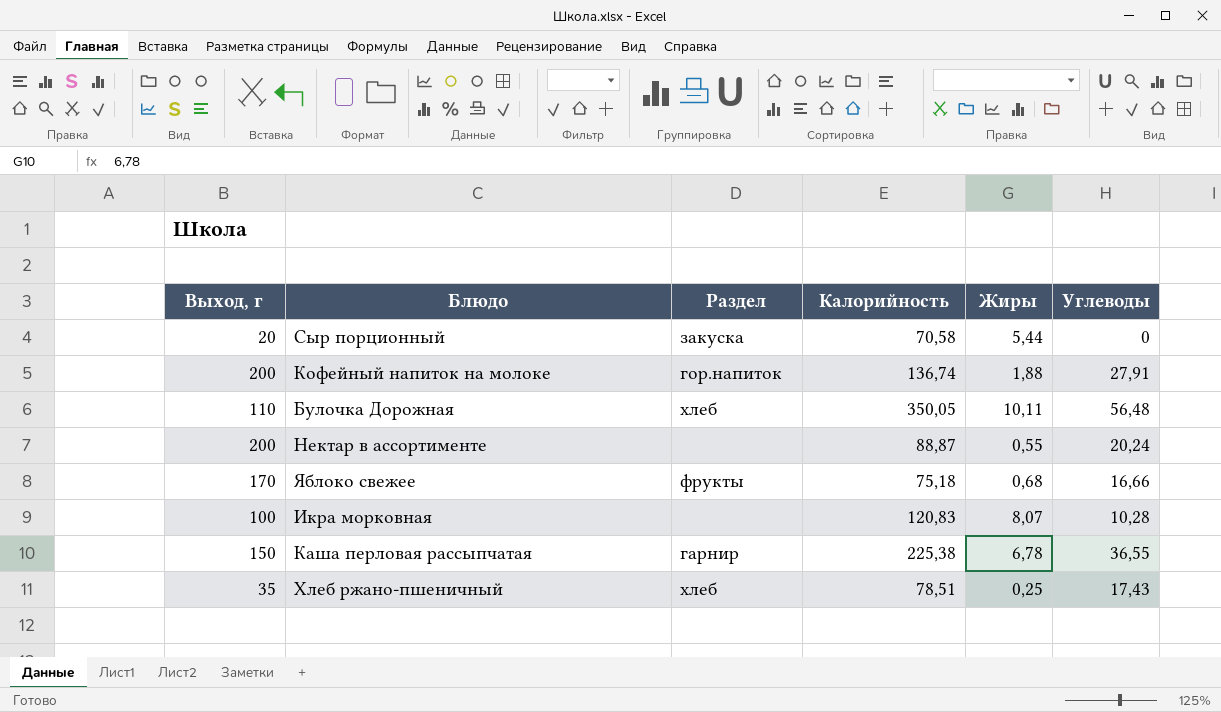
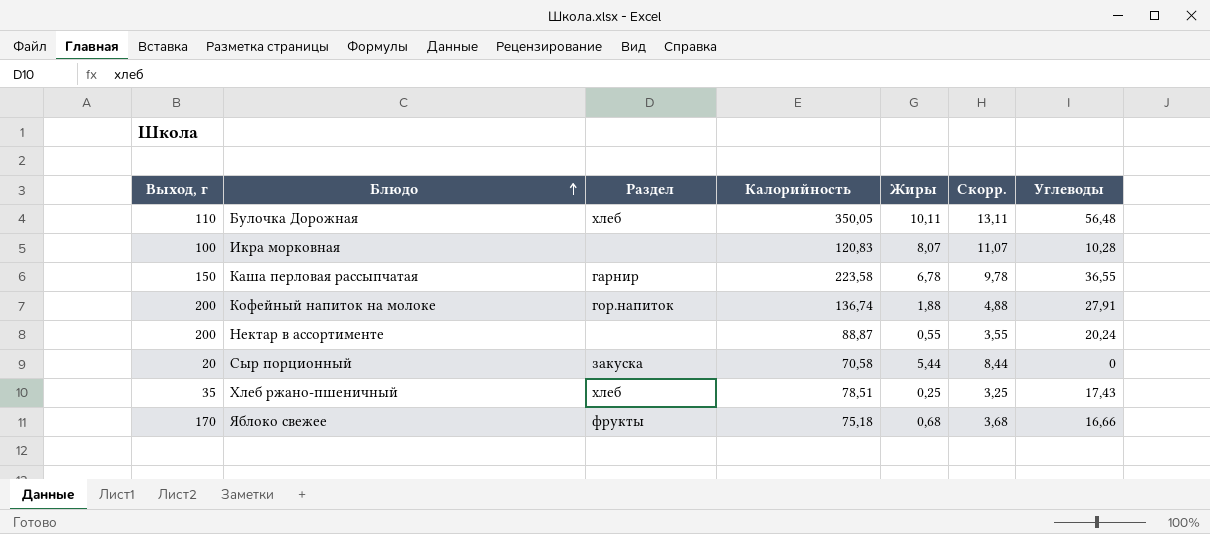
row order: none -> Блюдо ascending
column Скорр. | formula: none -> [Жиры] + 3
Каша перловая рассыпчатая | Калорийность: 225,38 -> 223,58

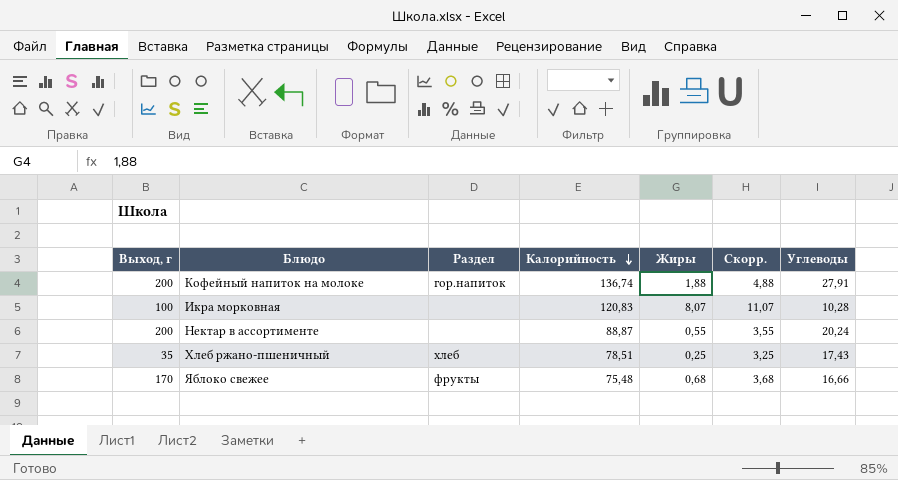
row order: Блюдо ascending -> Калорийность descending
row Булочка Дорожная: 110 | хлеб | 350,05 | 10,11 | 13,11 | 56,48 -> none
row Каша перловая рассыпчатая: 150 | гарнир | 223,58 | 6,78 | 9,78 | 36,55 -> none
row Сыр порционный: 20 | закуска | 70,58 | 5,44 | 8,44 | 0 -> none
Яблоко свежее | Калорийность: 75,18 -> 75,48

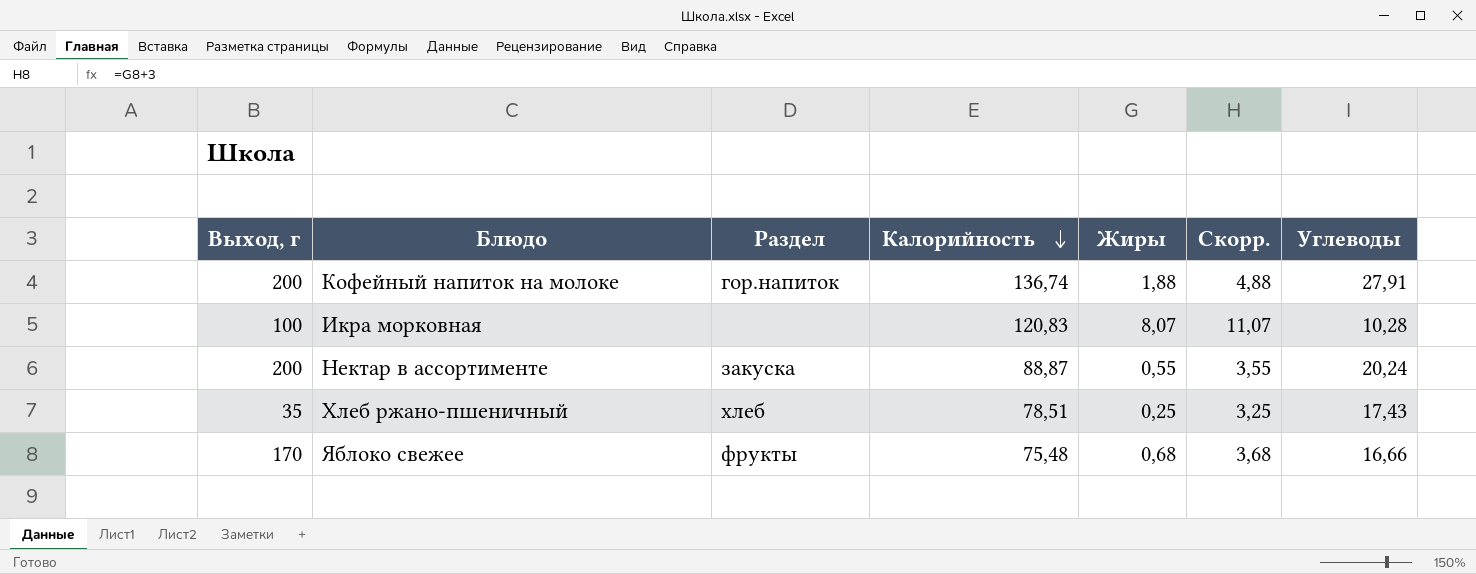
Нектар в ассортименте | Раздел: none -> закуска

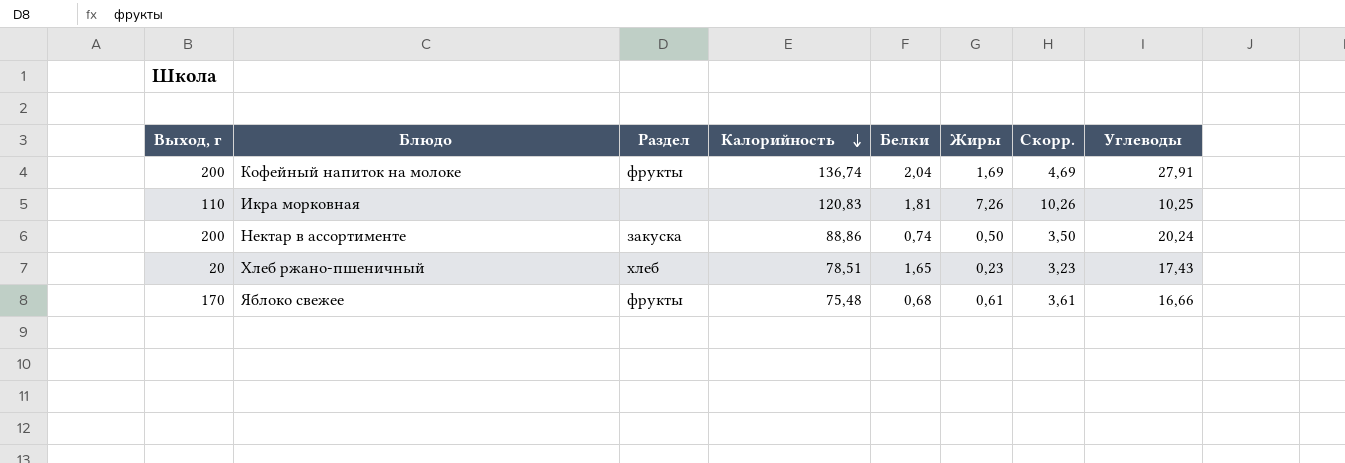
column Белки | position: none -> 5
Кофейный напиток на молоке | Раздел: гор.напиток -> фрукты
Кофейный напиток на молоке | Жиры: 1,88 -> 1,69
Кофейный напиток на молоке | Скорр.: 4,88 -> 4,69
Икра морковная | Выход, г: 100 -> 110
Икра морковная | Жиры: 8,07 -> 7,26
Икра морковная | Скорр.: 11,07 -> 10,26
Икра морковная | Углеводы: 10,28 -> 10,25
Нектар в ассортименте | Калорийность: 88,87 -> 88,86
Нектар в ассортименте | Жиры: 0,55 -> 0,50
Нектар в ассортименте | Скорр.: 3,55 -> 3,50
Хлеб ржано-пшеничный | Выход, г: 35 -> 20
Хлеб ржано-пшеничный | Жиры: 0,25 -> 0,23
Хлеб ржано-пшеничный | Скорр.: 3,25 -> 3,23
Яблоко свежее | Жиры: 0,68 -> 0,61
Яблоко свежее | Скорр.: 3,68 -> 3,61

